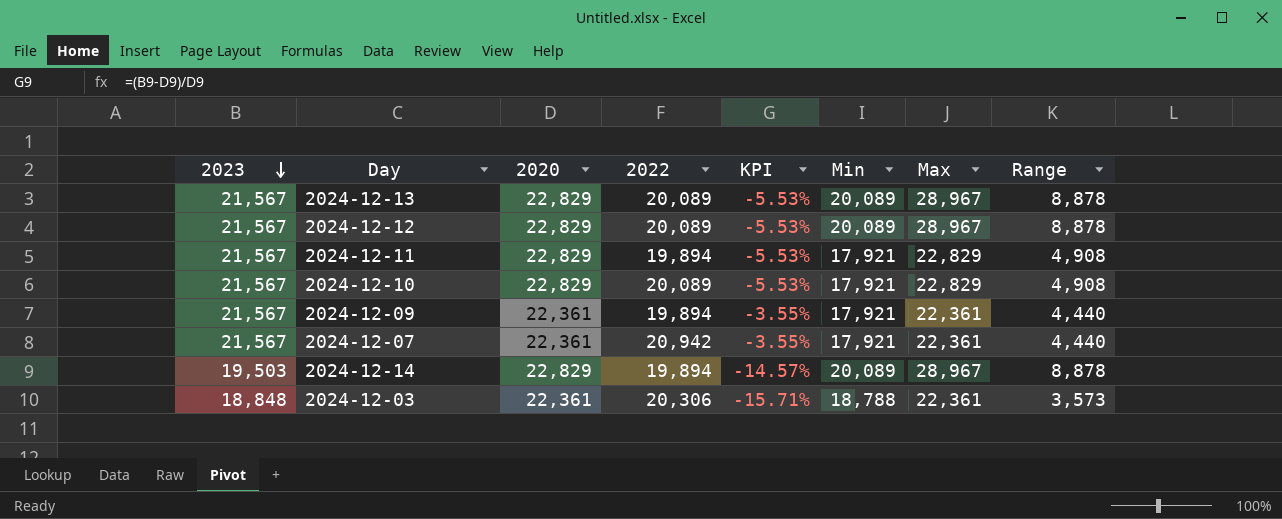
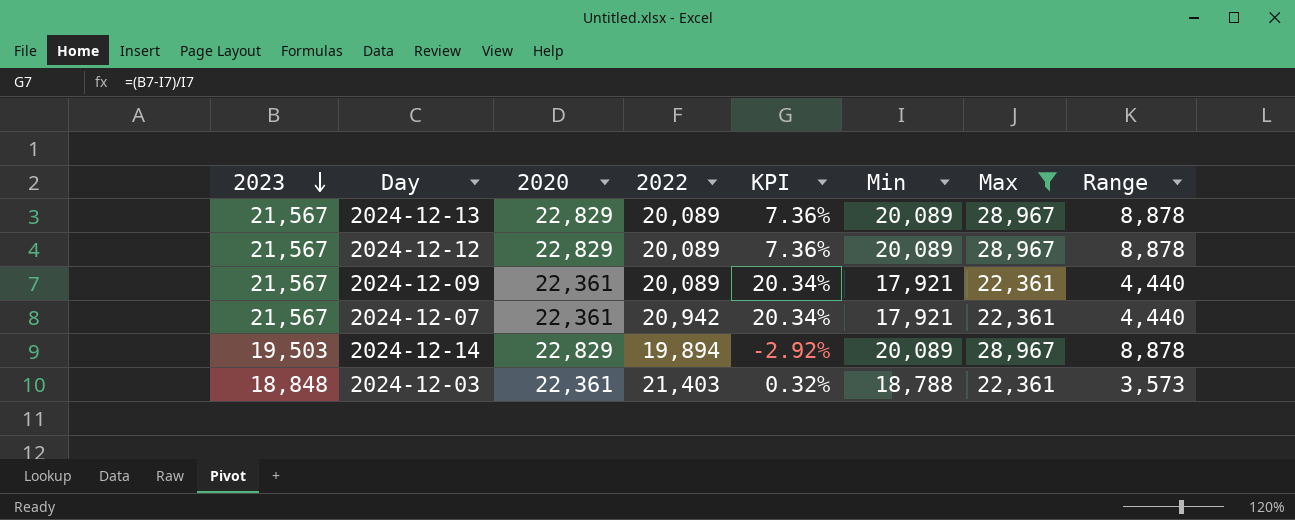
filter: none -> Max != 22,829
column KPI | formula: ([2023] - [2020]) / [2020] -> ([2023] - [Min]) / [Min]
2024-12-09 | 2022: 19,894 -> 20,089
2024-12-03 | 2022: 20,306 -> 21,403

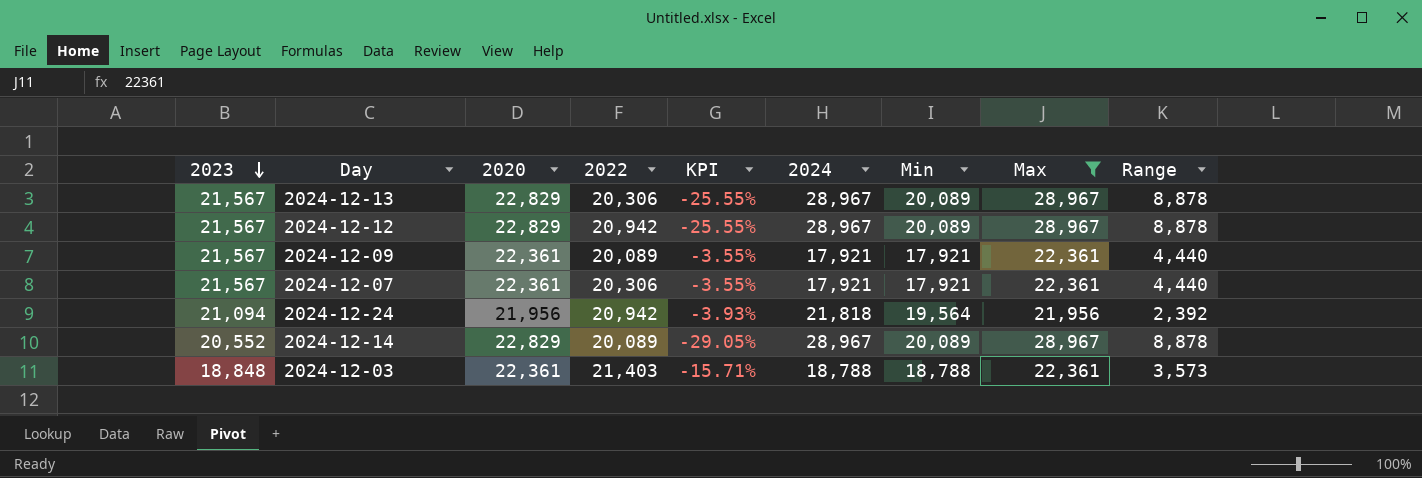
column KPI | formula: ([2023] - [Min]) / [Min] -> ([2023] - [Max]) / [Max]
column 2024 | position: none -> 6
2024-12-13 | 2022: 20,089 -> 20,306
2024-12-12 | 2022: 20,089 -> 20,942
2024-12-07 | 2022: 20,942 -> 20,306
row 2024-12-24: none -> 21,094 | 21,956 | 20,942 | -3.93% | 21,818 | 19,564 | 21,956 | 2,392
2024-12-14 | 2023: 19,503 -> 20,552
2024-12-14 | 2022: 19,894 -> 20,089

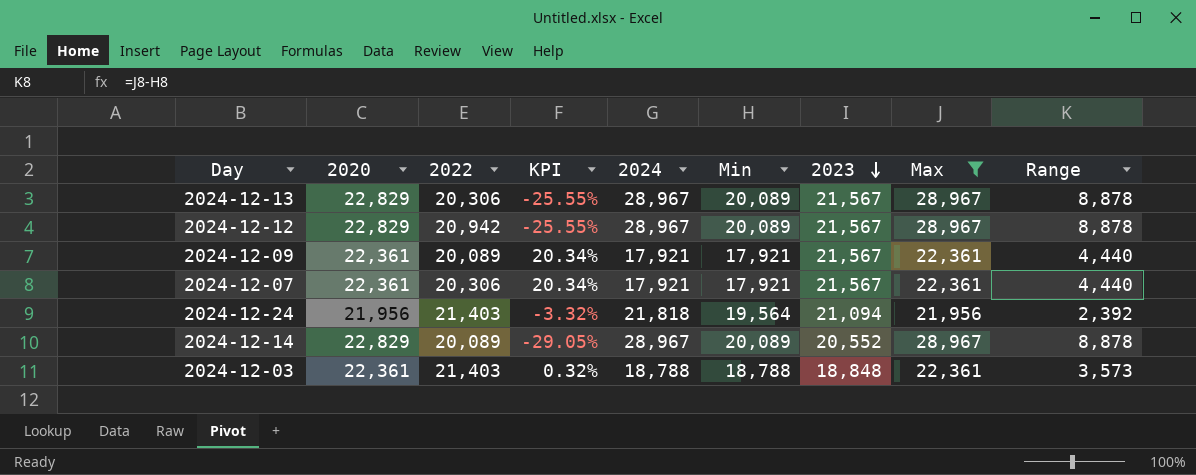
column KPI | formula: ([2023] - [Max]) / [Max] -> ([2023] - [2024]) / [2024]
column 2023 | position: 1 -> 7
2024-12-24 | 2022: 20,942 -> 21,403

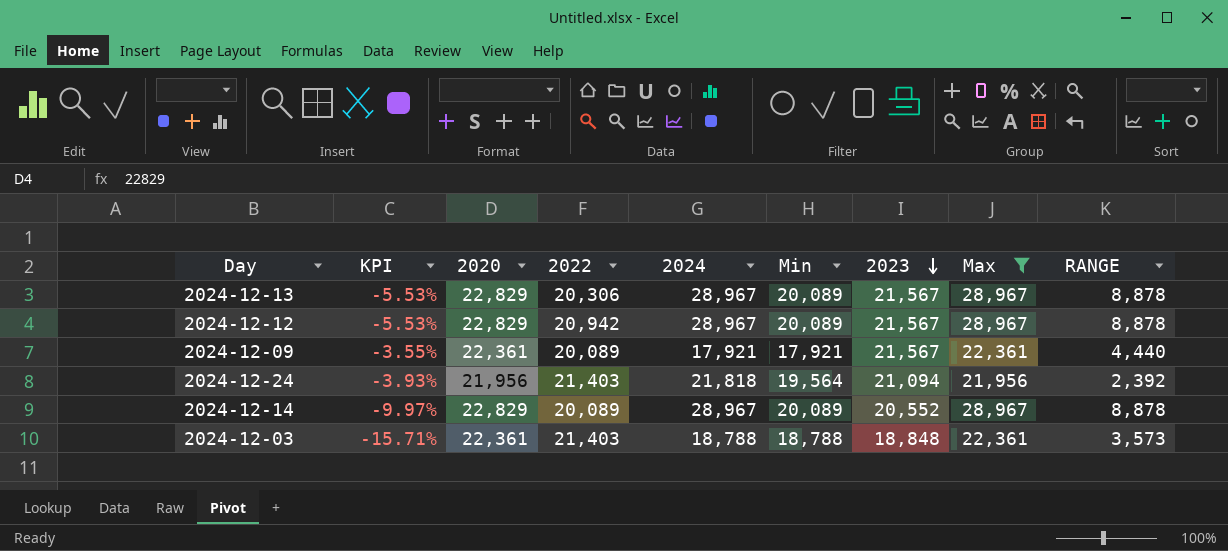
column KPI | formula: ([2023] - [2024]) / [2024] -> ([2023] - [2020]) / [2020]
column KPI | position: 4 -> 2
column name: Range -> RANGE
row 2024-12-07: 22,361 | 20,306 | 20.34% | 17,921 | 17,921 | 21,567 | 22,361 | 4,440 -> none

